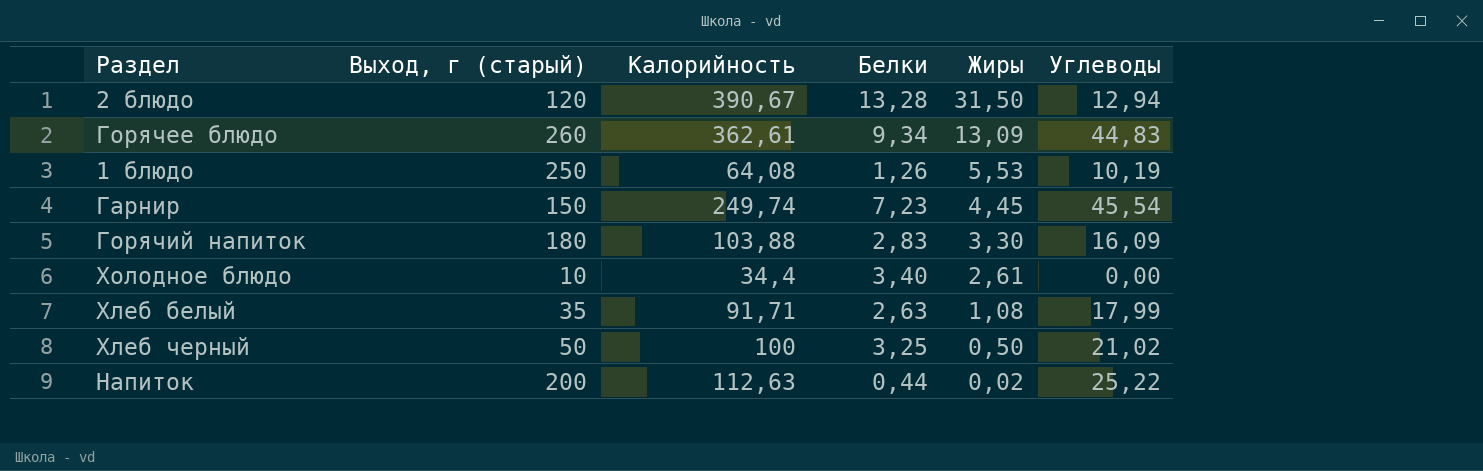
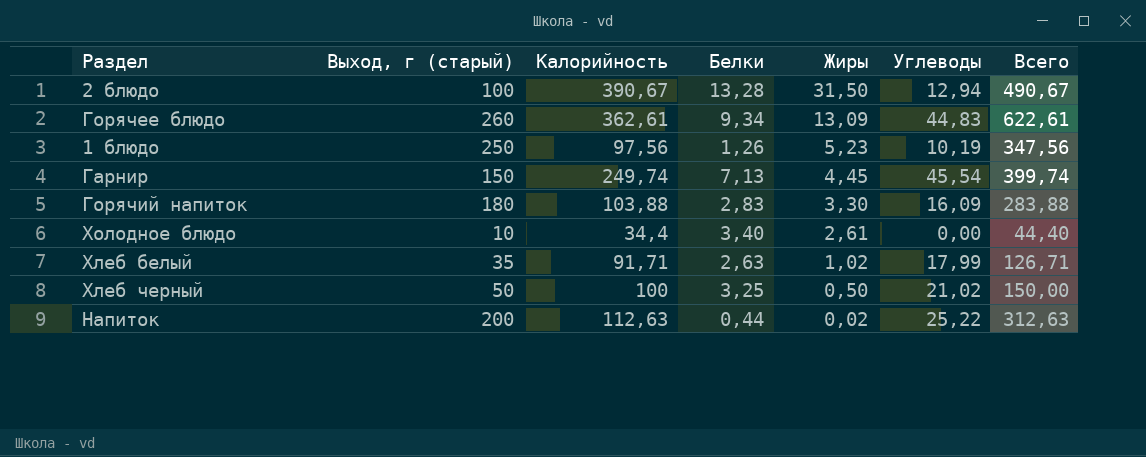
column Всего | formula: none -> [Выход, г (старый)] + [Калорийность]
2 блюдо | Выход, г (старый): 120 -> 100
1 блюдо | Калорийность: 64,08 -> 97,56
1 блюдо | Жиры: 5,53 -> 5,23
Гарнир | Белки: 7,23 -> 7,13
Хлеб белый | Жиры: 1,08 -> 1,02

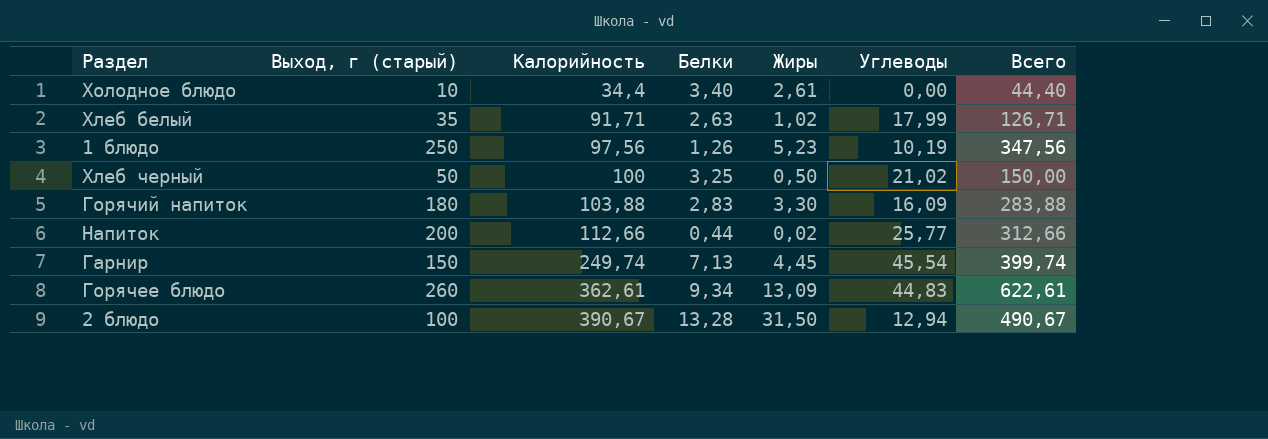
row order: Жиры descending -> Калорийность ascending
Напиток | Калорийность: 112,63 -> 112,66
Напиток | Углеводы: 25,22 -> 25,77
Напиток | Всего: 312,63 -> 312,66

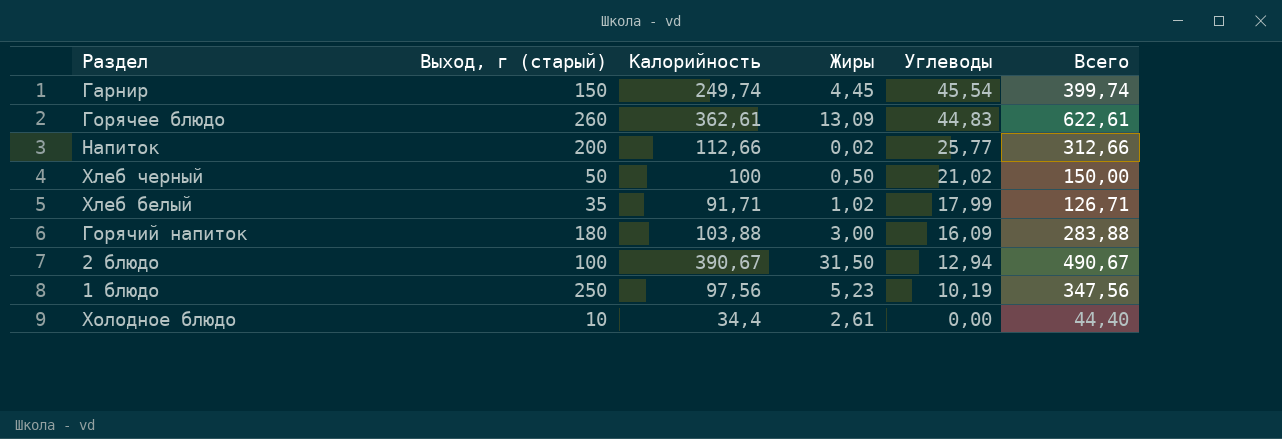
row order: Калорийность ascending -> Углеводы descending
column Белки | position: 4 -> none
Горячий напиток | Жиры: 3,30 -> 3,00

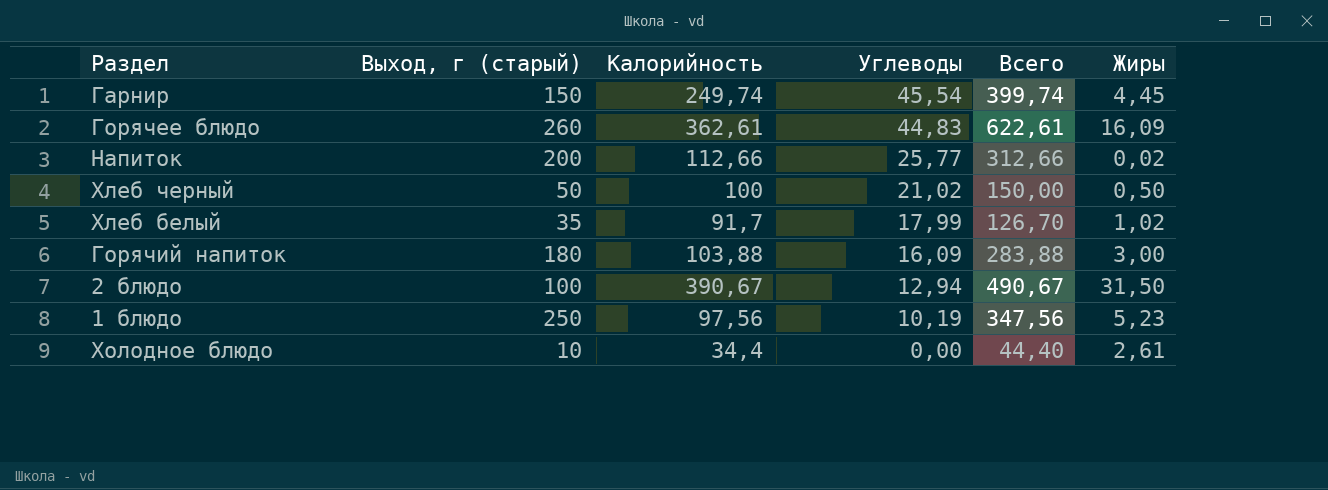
column Жиры | position: 4 -> 6
Горячее блюдо | Жиры: 13,09 -> 16,09
Хлеб белый | Калорийность: 91,71 -> 91,7
Хлеб белый | Всего: 126,71 -> 126,70

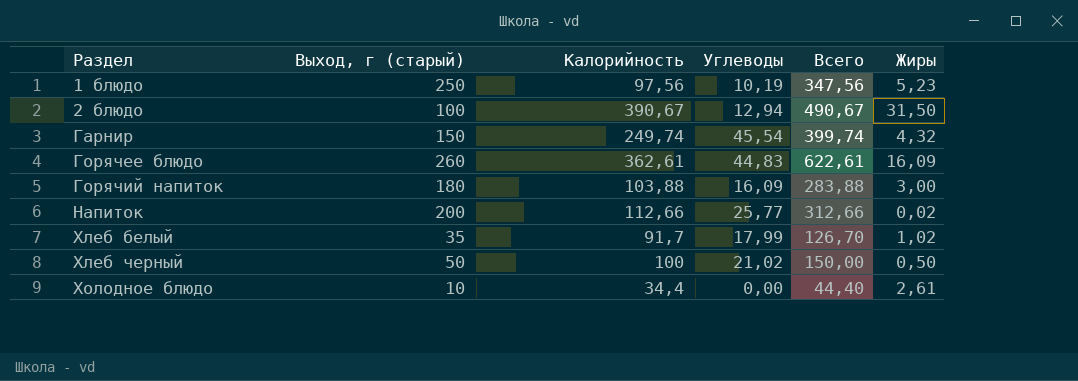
row order: Углеводы descending -> Раздел ascending
Гарнир | Жиры: 4,45 -> 4,32

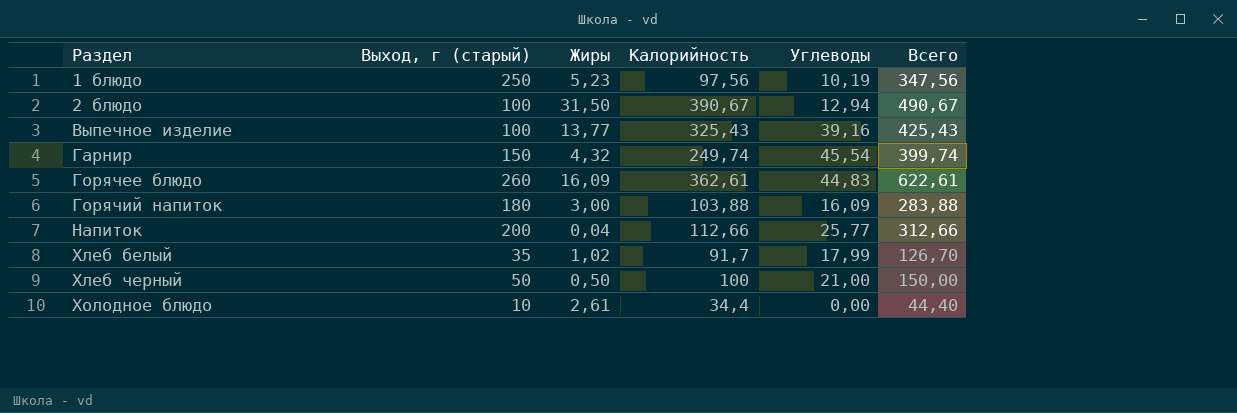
column Жиры | position: 6 -> 3
row Выпечное изделие: none -> 100 | 13,77 | 325,43 | 39,16 | 425,43
Напиток | Жиры: 0,02 -> 0,04
Хлеб черный | Углеводы: 21,02 -> 21,00

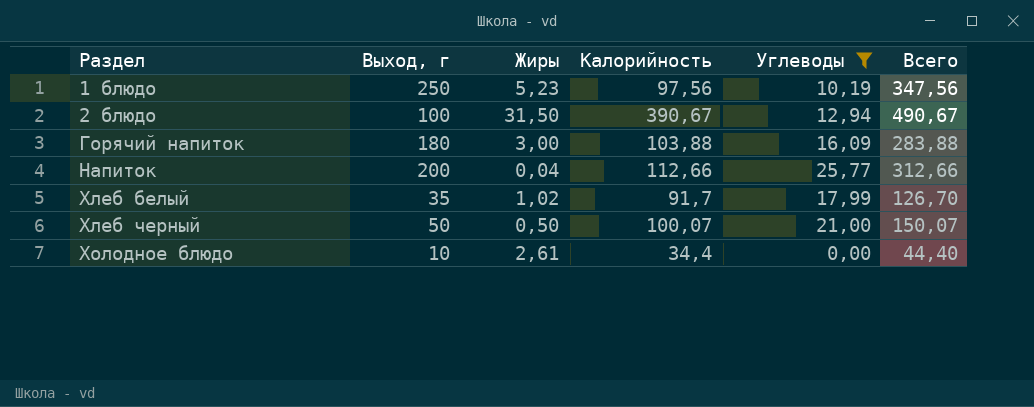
filter: none -> Углеводы <= 25,77
column name: Выход, г (старый) -> Выход, г
Хлеб черный | Калорийность: 100 -> 100,07
Хлеб черный | Всего: 150,00 -> 150,07

